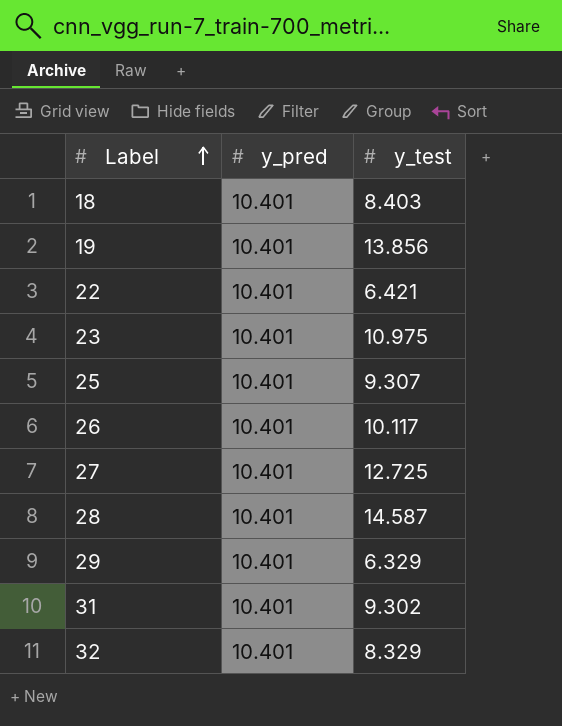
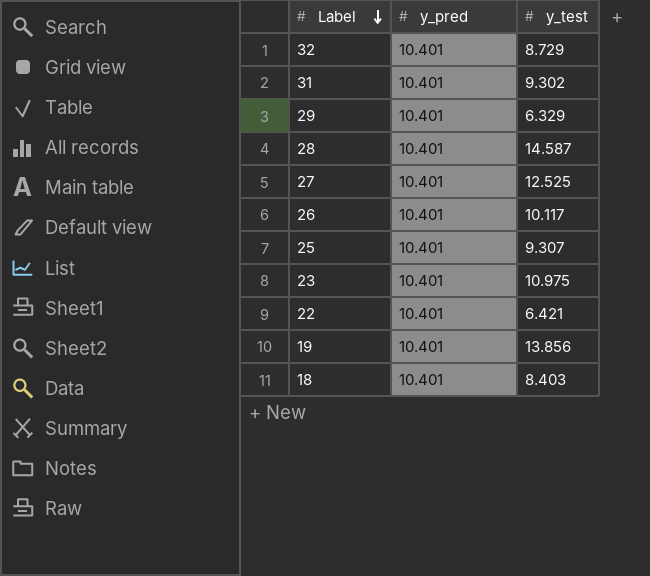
row order: Label ascending -> Label descending
32 | y_test: 8.329 -> 8.729
27 | y_test: 12.725 -> 12.525

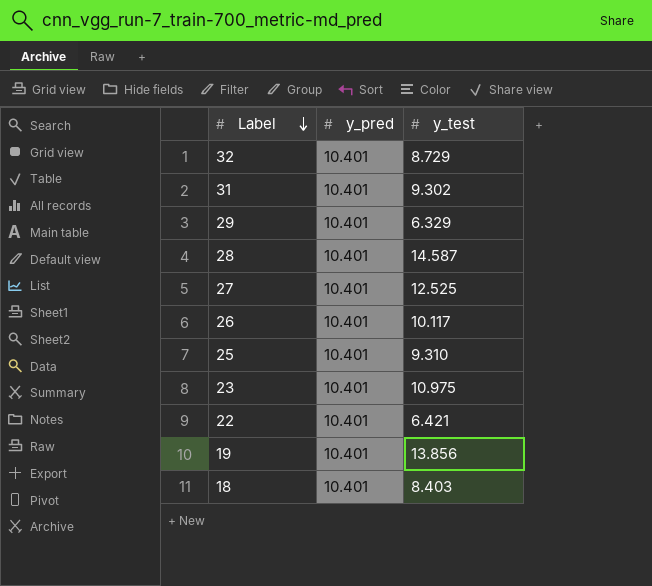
25 | y_test: 9.307 -> 9.310

